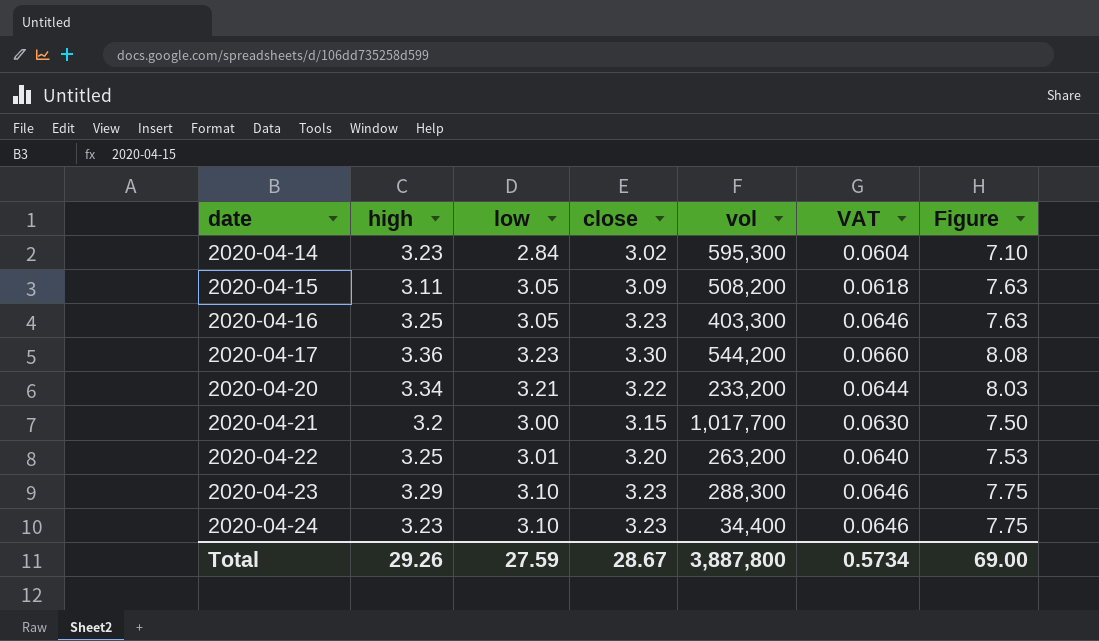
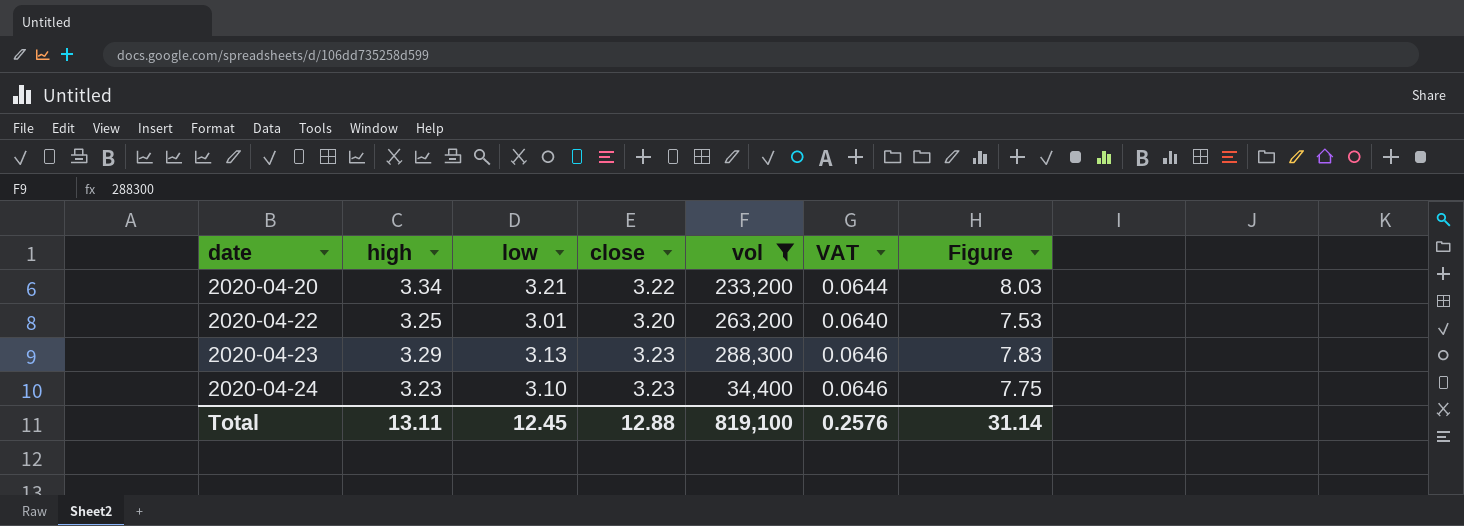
filter: none -> vol <= 288,300
2020-04-23 | low: 3.10 -> 3.13
2020-04-23 | Figure: 7.75 -> 7.83
Total | high: 29.26 -> 13.11
Total | low: 27.59 -> 12.45
Total | close: 28.67 -> 12.88
Total | vol: 3,887,800 -> 819,100
Total | VAT: 0.5734 -> 0.2576
Total | Figure: 69.00 -> 31.14

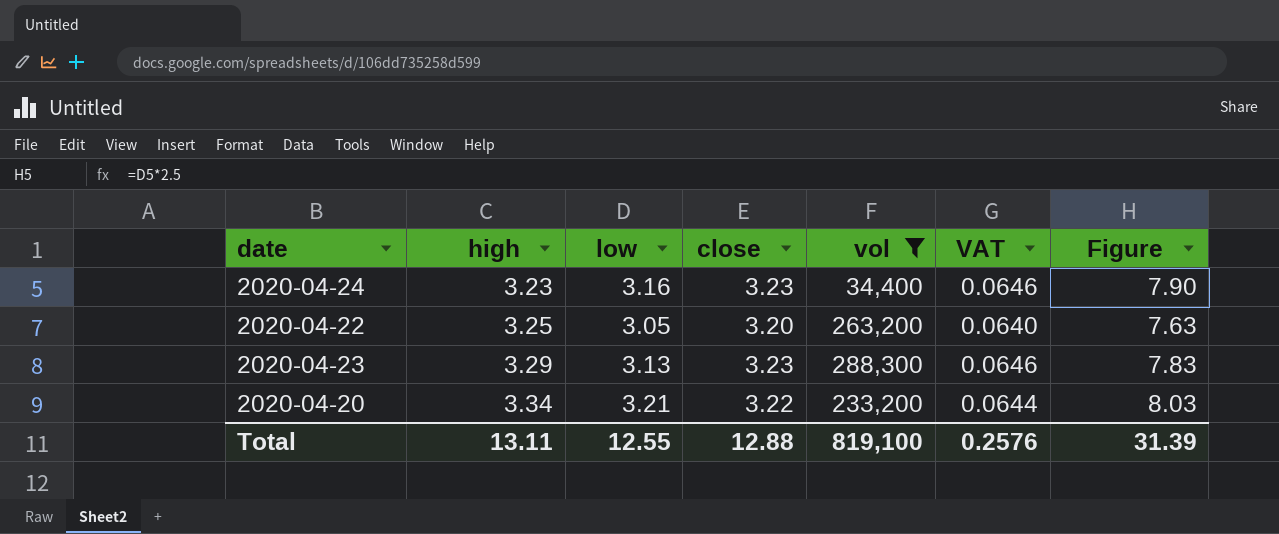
row order: date ascending -> high ascending
2020-04-24 | low: 3.10 -> 3.16
2020-04-24 | Figure: 7.75 -> 7.90
2020-04-22 | low: 3.01 -> 3.05
2020-04-22 | Figure: 7.53 -> 7.63
Total | low: 12.45 -> 12.55
Total | Figure: 31.14 -> 31.39

